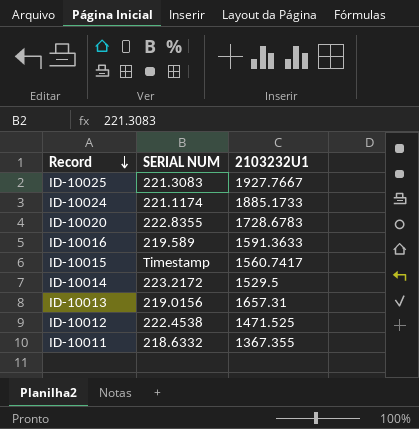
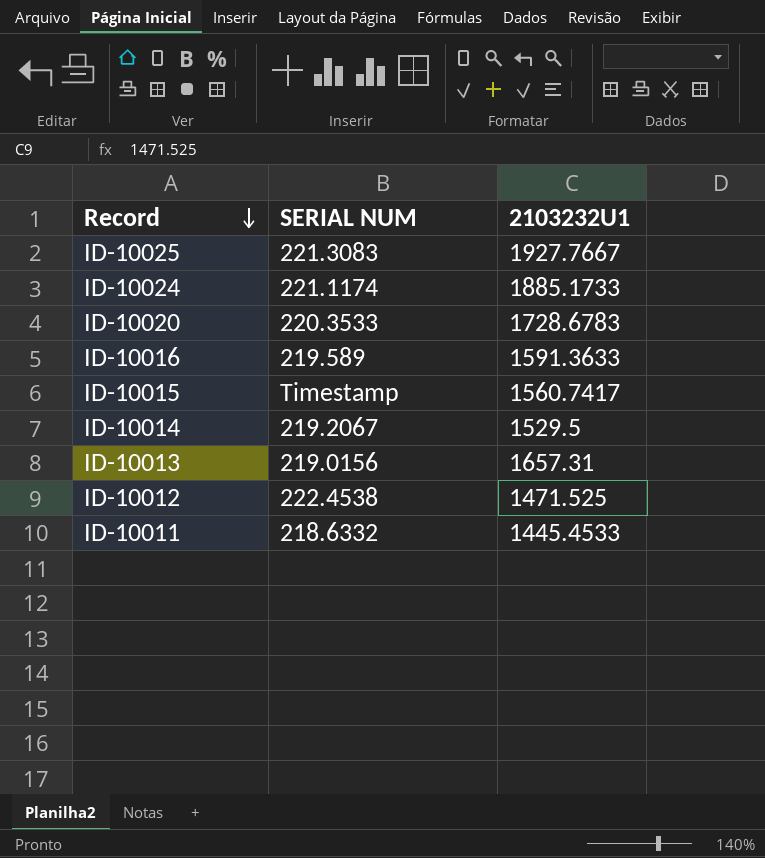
ID-10020 | SERIAL NUM: 222.8355 -> 220.3533
ID-10014 | SERIAL NUM: 223.2172 -> 219.2067
ID-10011 | 2103232U1: 1367.355 -> 1445.4533

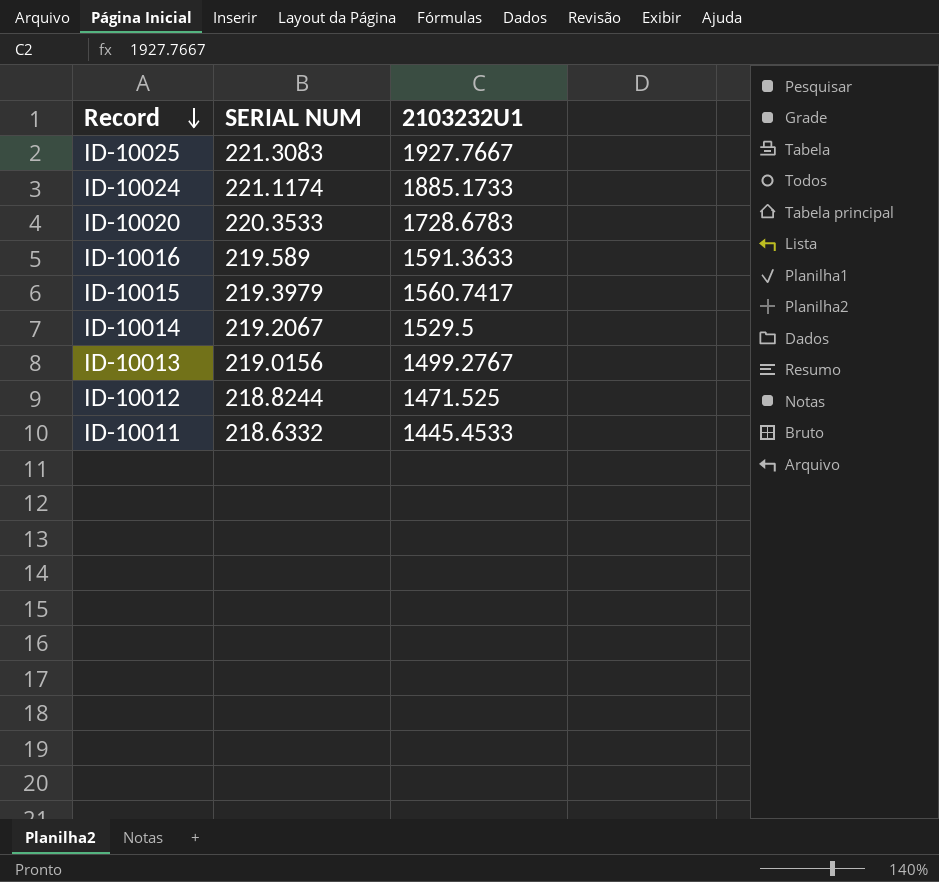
ID-10015 | SERIAL NUM: Timestamp -> 219.3979
ID-10013 | 2103232U1: 1657.31 -> 1499.2767
ID-10012 | SERIAL NUM: 222.4538 -> 218.8244

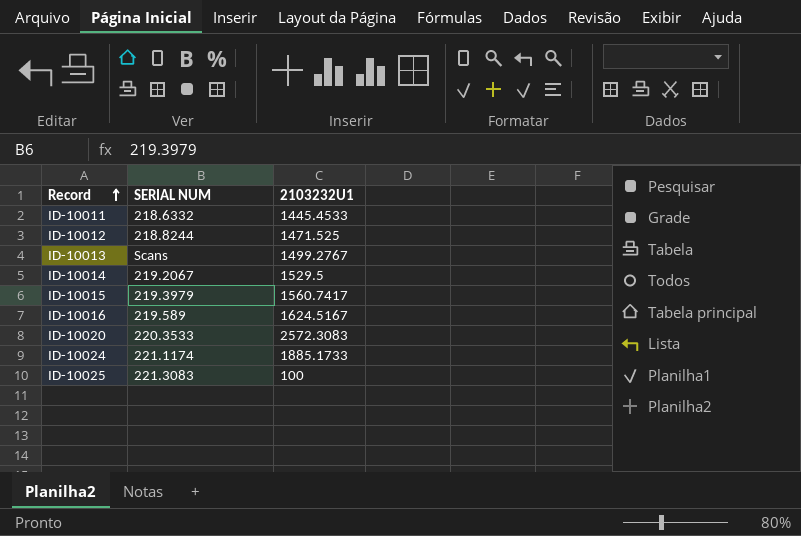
row order: Record descending -> Record ascending
ID-10013 | SERIAL NUM: 219.0156 -> Scans
ID-10016 | 2103232U1: 1591.3633 -> 1624.5167
ID-10020 | 2103232U1: 1728.6783 -> 2572.3083
ID-10025 | 2103232U1: 1927.7667 -> 100

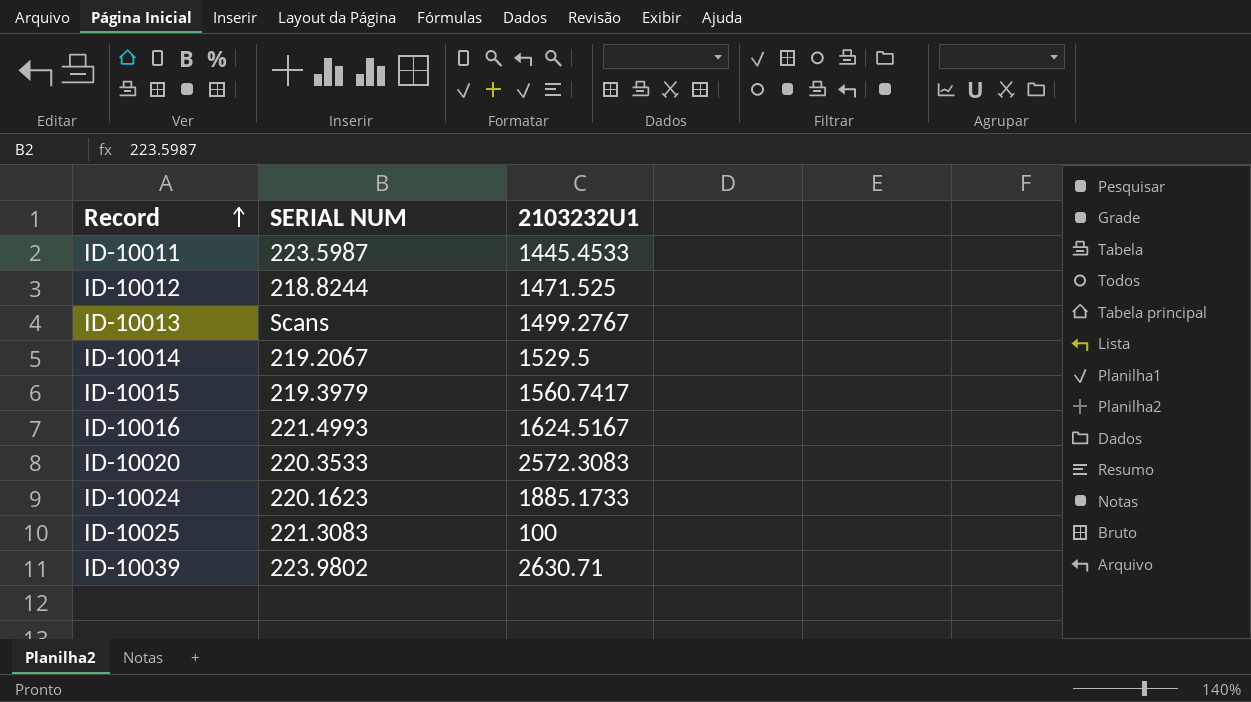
ID-10011 | SERIAL NUM: 218.6332 -> 223.5987
ID-10016 | SERIAL NUM: 219.589 -> 221.4993
ID-10024 | SERIAL NUM: 221.1174 -> 220.1623
row ID-10039: none -> 223.9802 | 2630.71

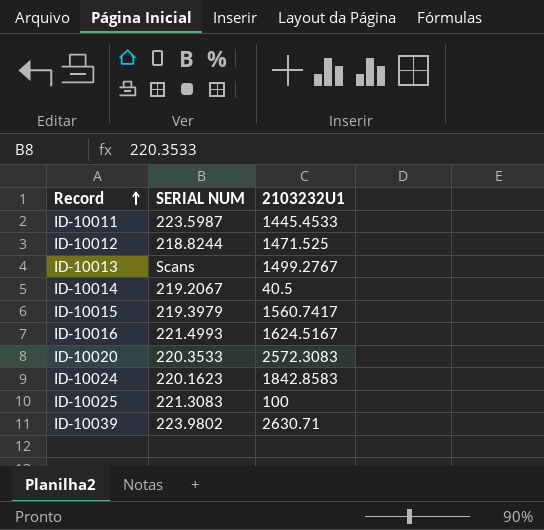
ID-10014 | 2103232U1: 1529.5 -> 40.5
ID-10024 | 2103232U1: 1885.1733 -> 1842.8583

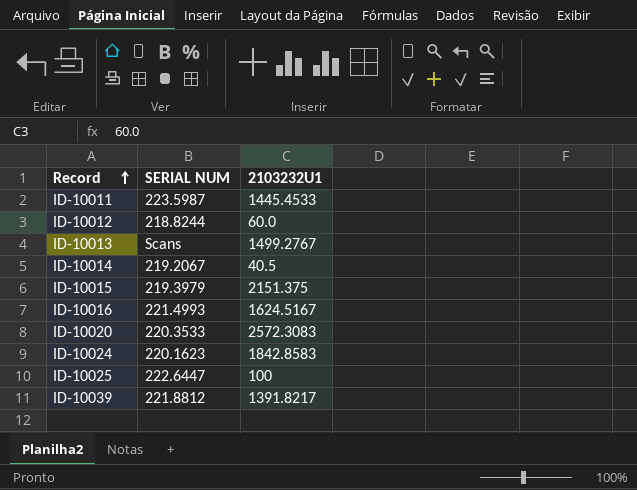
ID-10012 | 2103232U1: 1471.525 -> 60.0
ID-10015 | 2103232U1: 1560.7417 -> 2151.375
ID-10025 | SERIAL NUM: 221.3083 -> 222.6447
ID-10039 | SERIAL NUM: 223.9802 -> 221.8812
ID-10039 | 2103232U1: 2630.71 -> 1391.8217

